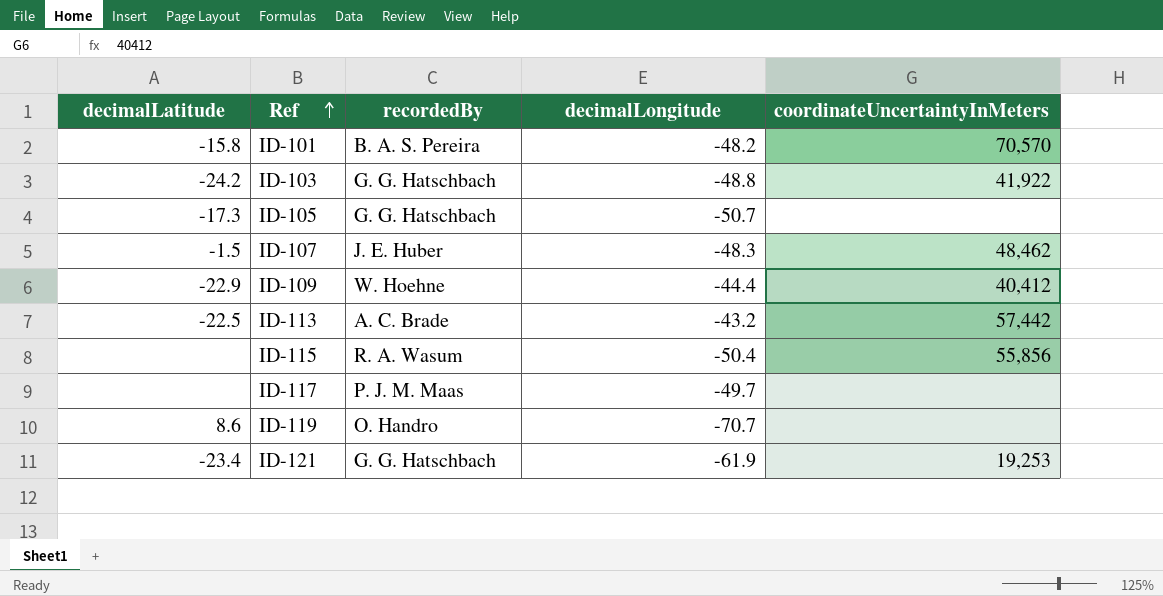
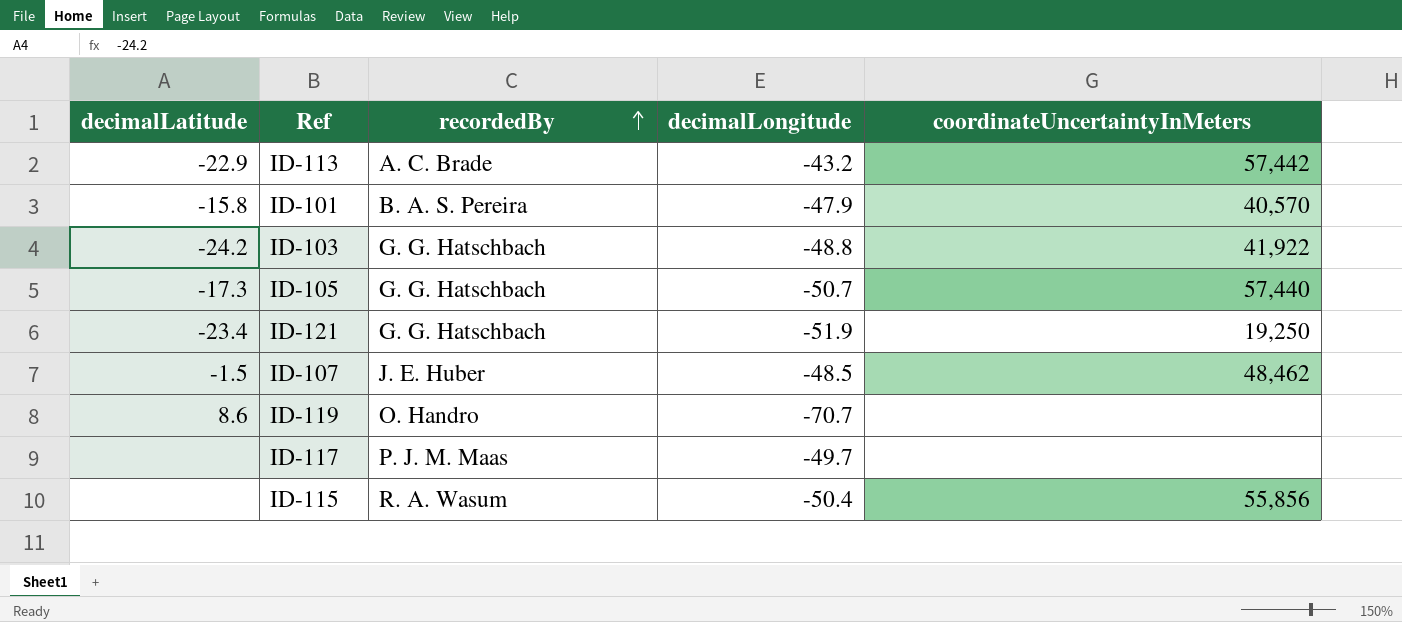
row order: Ref ascending -> recordedBy ascending
row ID-109: -22.9 | W. Hoehne | -44.4 | 40,412 -> none
ID-113 | decimalLatitude: -22.5 -> -22.9
ID-101 | decimalLongitude: -48.2 -> -47.9
ID-101 | coordinateUncertaintyInMeters: 70,570 -> 40,570
ID-105 | coordinateUncertaintyInMeters: none -> 57,440
ID-121 | decimalLongitude: -61.9 -> -51.9
ID-121 | coordinateUncertaintyInMeters: 19,253 -> 19,250
ID-107 | decimalLongitude: -48.3 -> -48.5

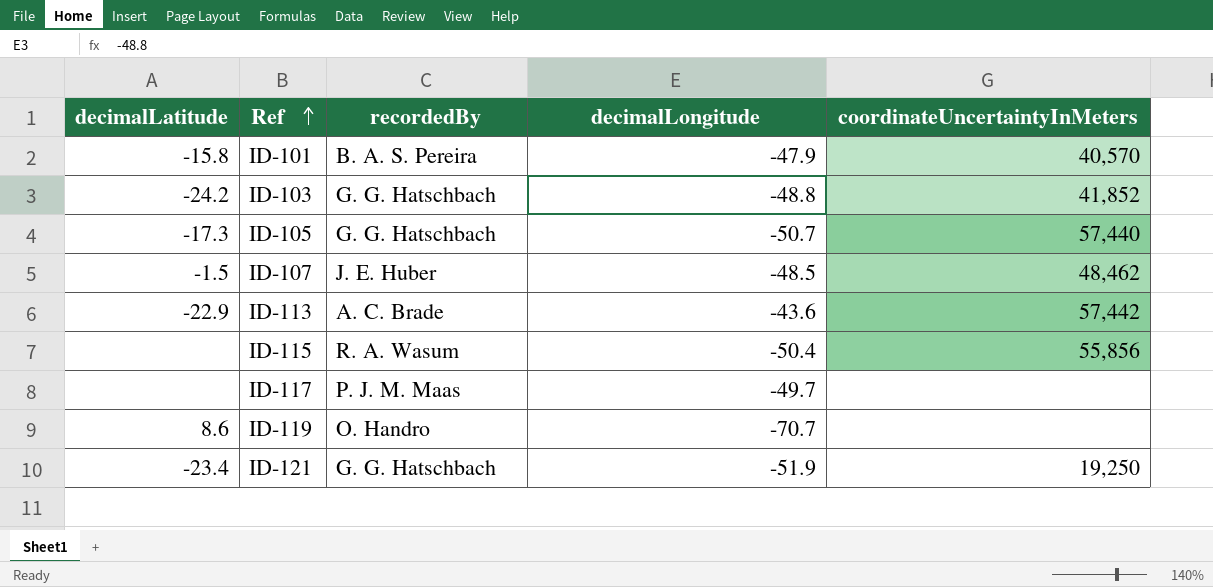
row order: recordedBy ascending -> Ref ascending
ID-103 | coordinateUncertaintyInMeters: 41,922 -> 41,852
ID-113 | decimalLongitude: -43.2 -> -43.6

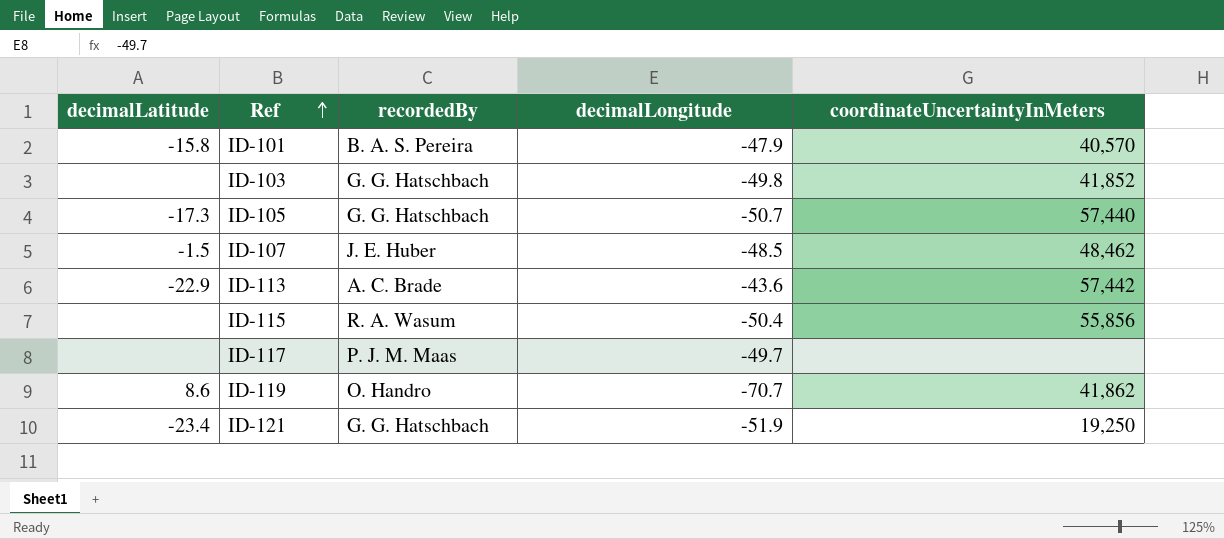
ID-103 | decimalLatitude: -24.2 -> none
ID-103 | decimalLongitude: -48.8 -> -49.8
ID-119 | coordinateUncertaintyInMeters: none -> 41,862

